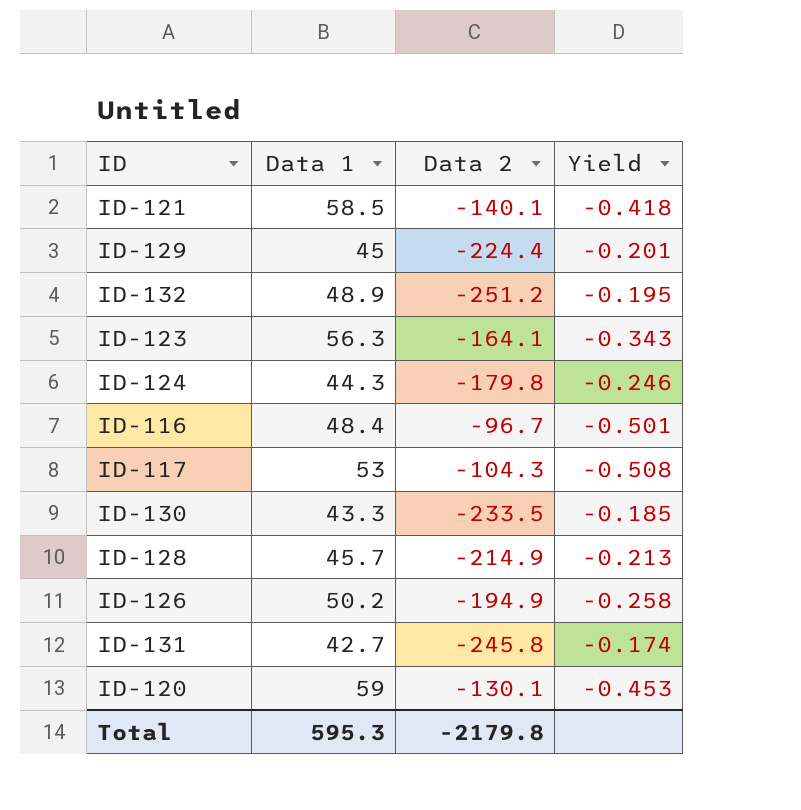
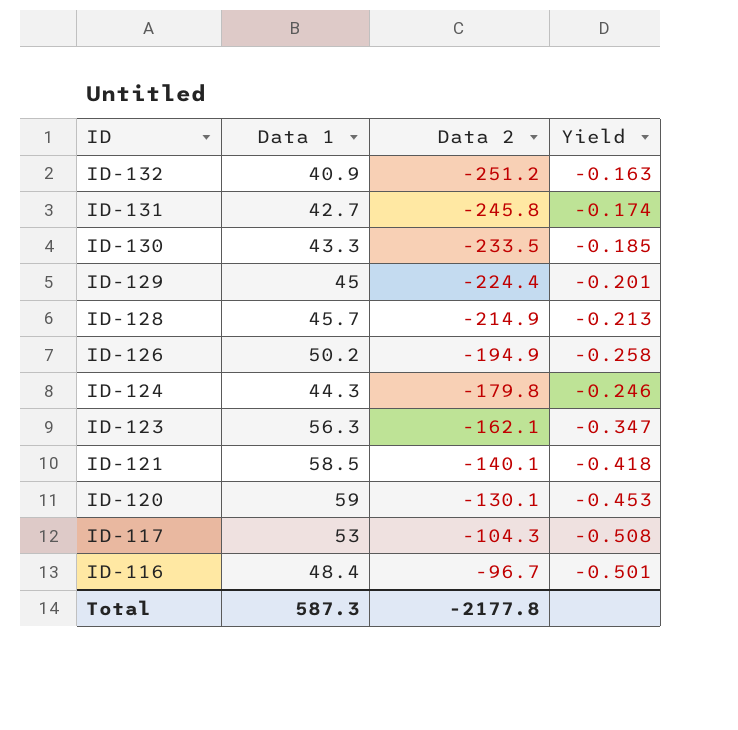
row order: none -> ID descending
ID-132 | Data 1: 48.9 -> 40.9
ID-132 | Yield: -0.195 -> -0.163
ID-123 | Data 2: -164.1 -> -162.1
ID-123 | Yield: -0.343 -> -0.347
Total | Data 1: 595.3 -> 587.3
Total | Data 2: -2179.8 -> -2177.8

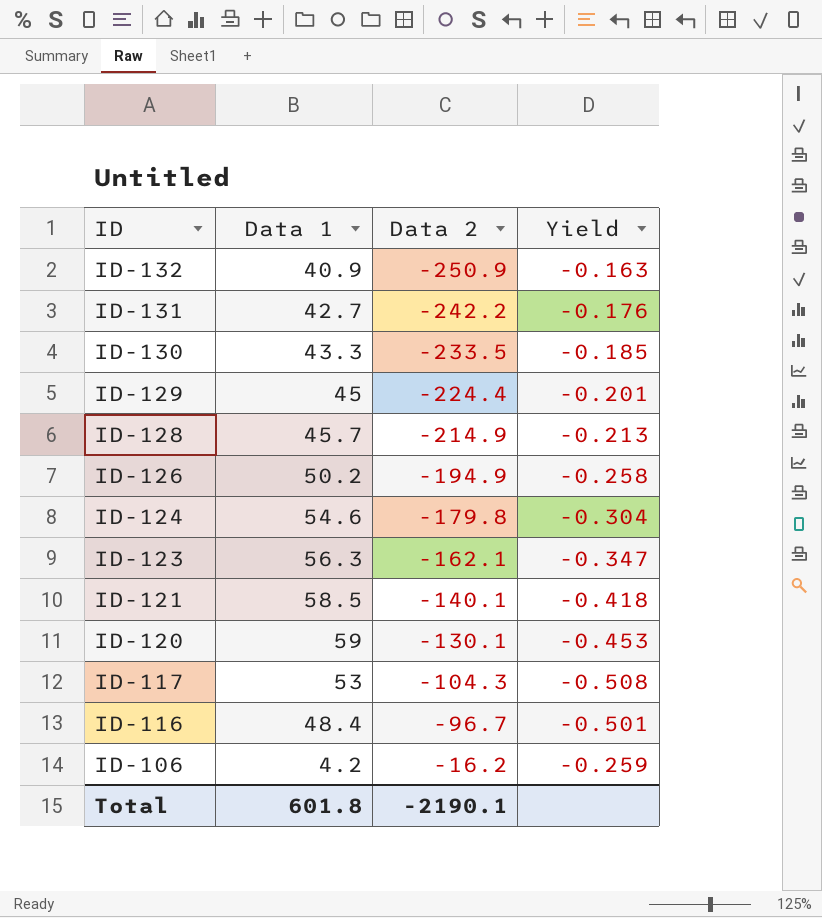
ID-132 | Data 2: -251.2 -> -250.9
ID-131 | Data 2: -245.8 -> -242.2
ID-131 | Yield: -0.174 -> -0.176
ID-124 | Data 1: 44.3 -> 54.6
ID-124 | Yield: -0.246 -> -0.304
row ID-106: none -> 4.2 | -16.2 | -0.259
Total | Data 1: 587.3 -> 601.8
Total | Data 2: -2177.8 -> -2190.1

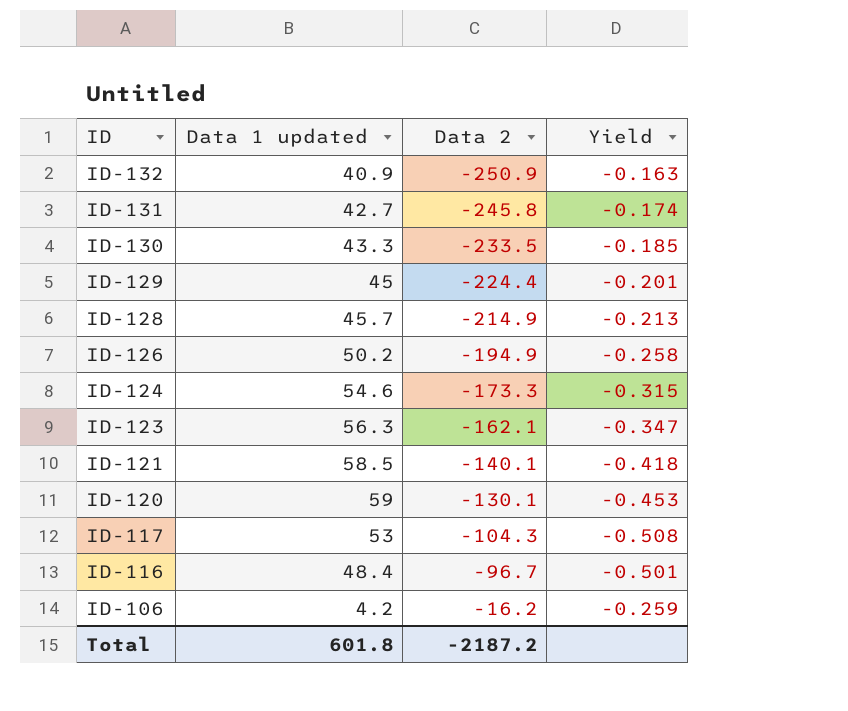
column name: Data 1 -> Data 1 updated
ID-131 | Data 2: -242.2 -> -245.8
ID-131 | Yield: -0.176 -> -0.174
ID-124 | Data 2: -179.8 -> -173.3
ID-124 | Yield: -0.304 -> -0.315
Total | Data 2: -2190.1 -> -2187.2

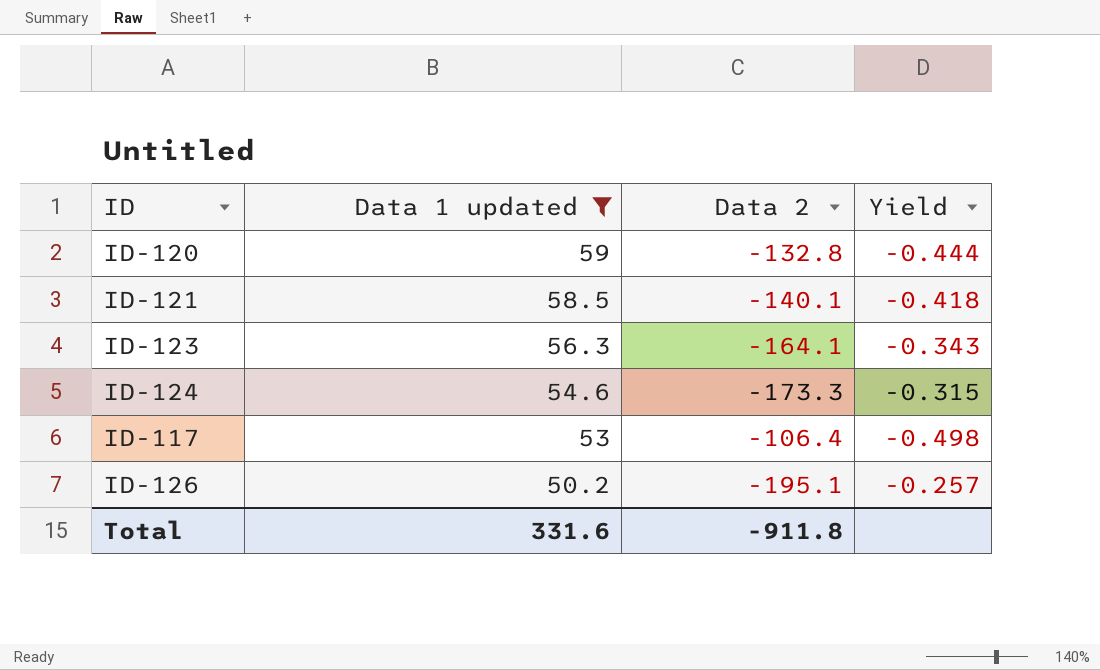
filter: none -> Data 1 updated >= 50.2
row order: ID descending -> Data 1 updated descending
ID-120 | Data 2: -130.1 -> -132.8
ID-120 | Yield: -0.453 -> -0.444
ID-123 | Data 2: -162.1 -> -164.1
ID-123 | Yield: -0.347 -> -0.343
ID-117 | Data 2: -104.3 -> -106.4
ID-117 | Yield: -0.508 -> -0.498
ID-126 | Data 2: -194.9 -> -195.1
ID-126 | Yield: -0.258 -> -0.257
Total | Data 1 updated: 601.8 -> 331.6
Total | Data 2: -2187.2 -> -911.8

